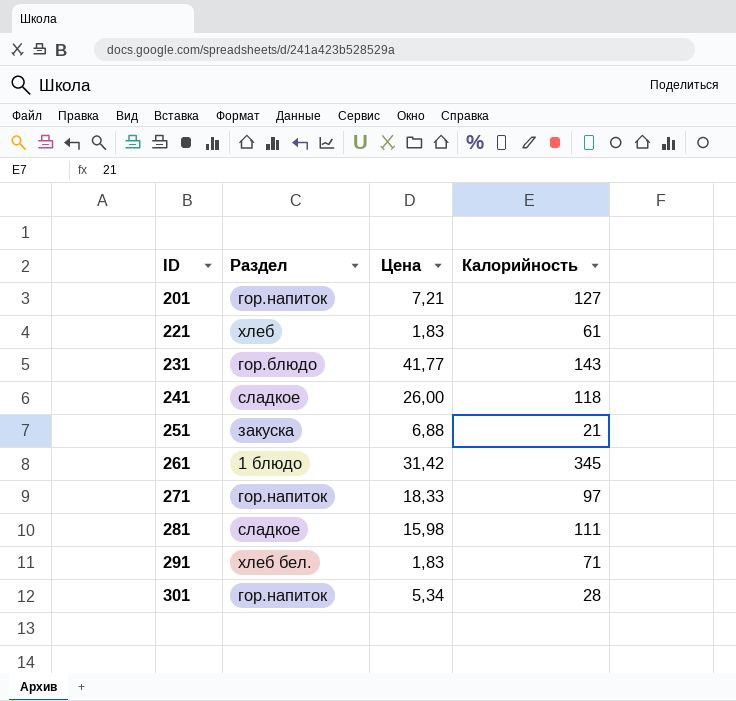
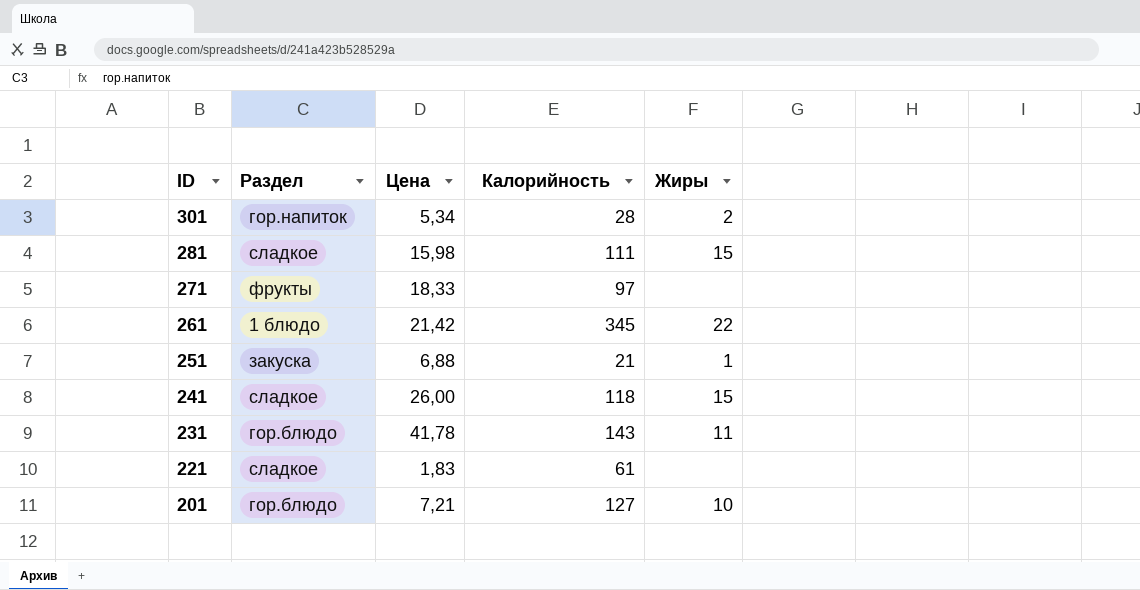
row order: ID ascending -> ID descending
column Жиры | position: none -> 5
row 291: хлеб бел. | 1,83 | 71 -> none
271 | Раздел: гор.напиток -> фрукты
261 | Цена: 31,42 -> 21,42
231 | Цена: 41,77 -> 41,78
221 | Раздел: хлеб -> сладкое
201 | Раздел: гор.напиток -> гор.блюдо

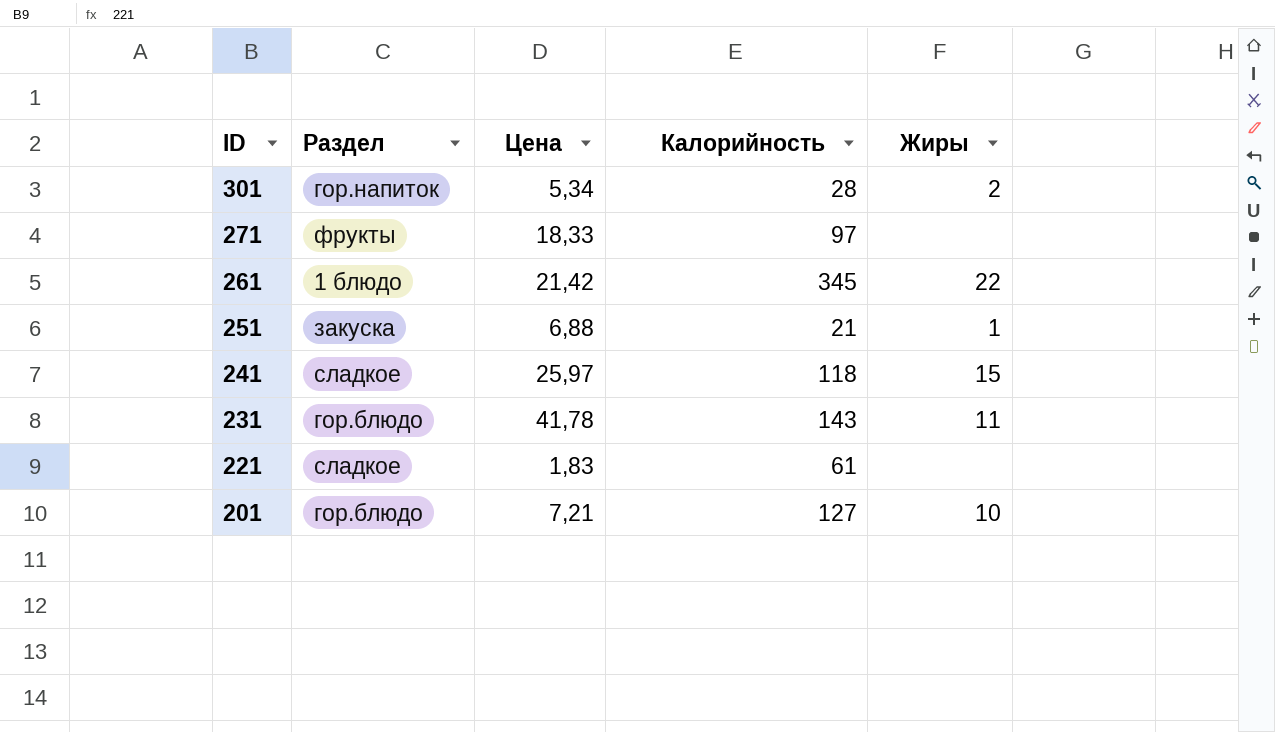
row 281: сладкое | 15,98 | 111 | 15 -> none
241 | Цена: 26,00 -> 25,97

